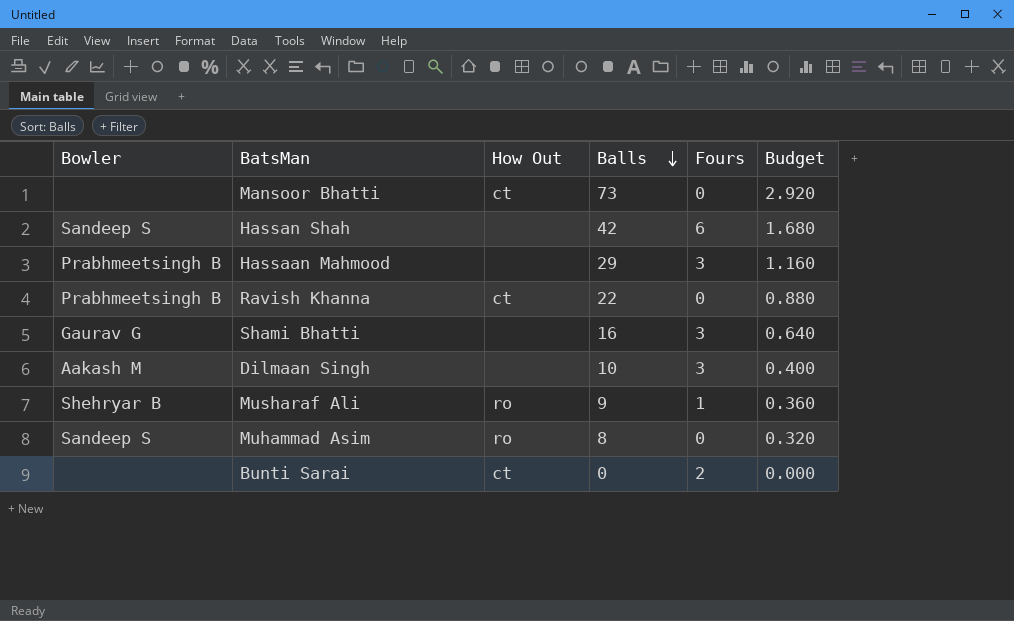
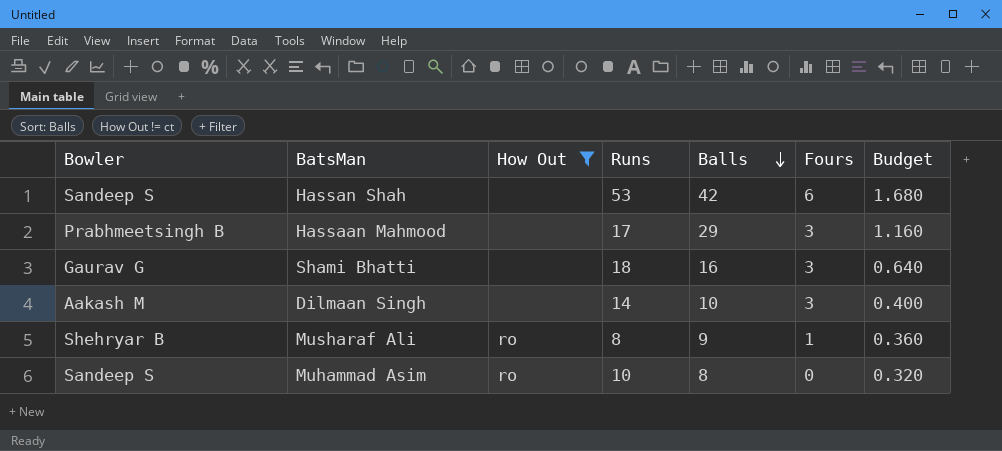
filter: none -> How Out != ct
column Runs | position: none -> 4

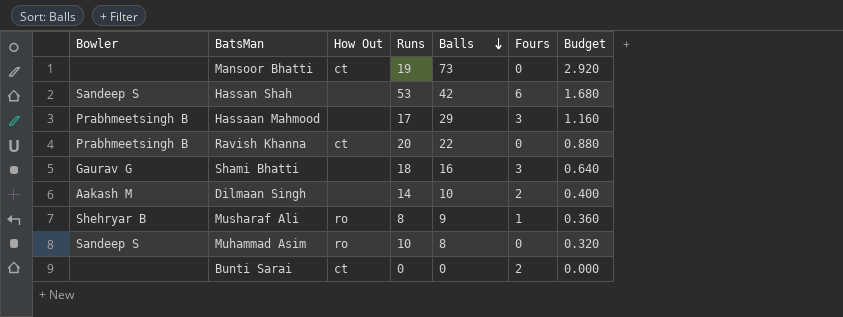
filter: How Out != ct -> none
Dilmaan Singh | Fours: 3 -> 2

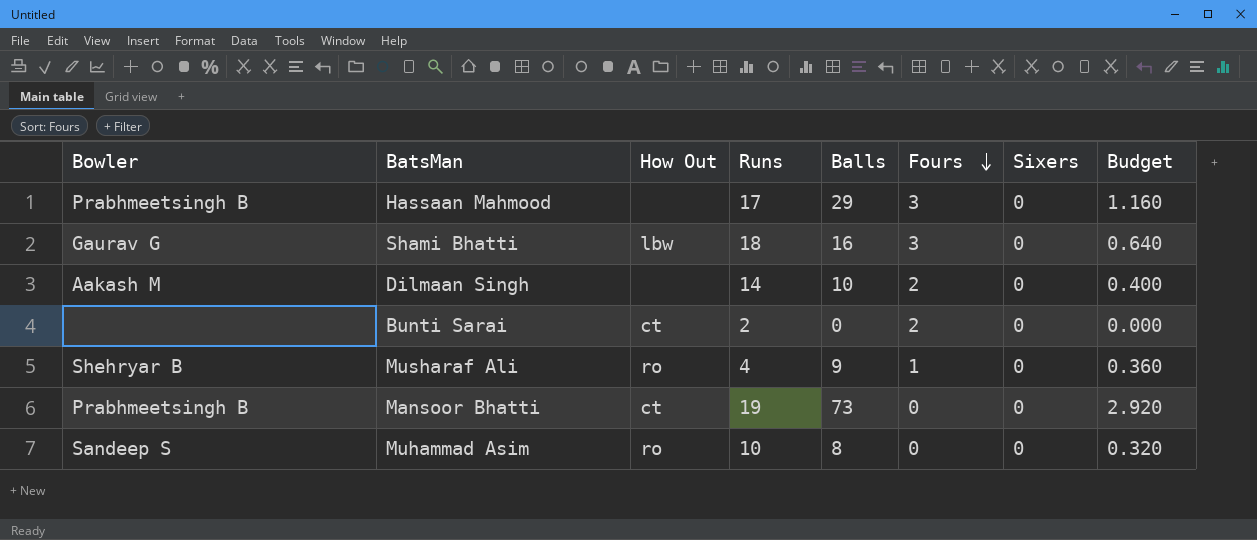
row order: Balls descending -> Fours descending
column Sixers | position: none -> 7
row Hassan Shah: Sandeep S | none | 53 | 42 | 6 | 1.680 -> none
row Ravish Khanna: Prabhmeetsingh B | ct | 20 | 22 | 0 | 0.880 -> none
Shami Bhatti | How Out: none -> lbw
Bunti Sarai | Runs: 0 -> 2
Musharaf Ali | Runs: 8 -> 4
Mansoor Bhatti | Bowler: none -> Prabhmeetsingh B

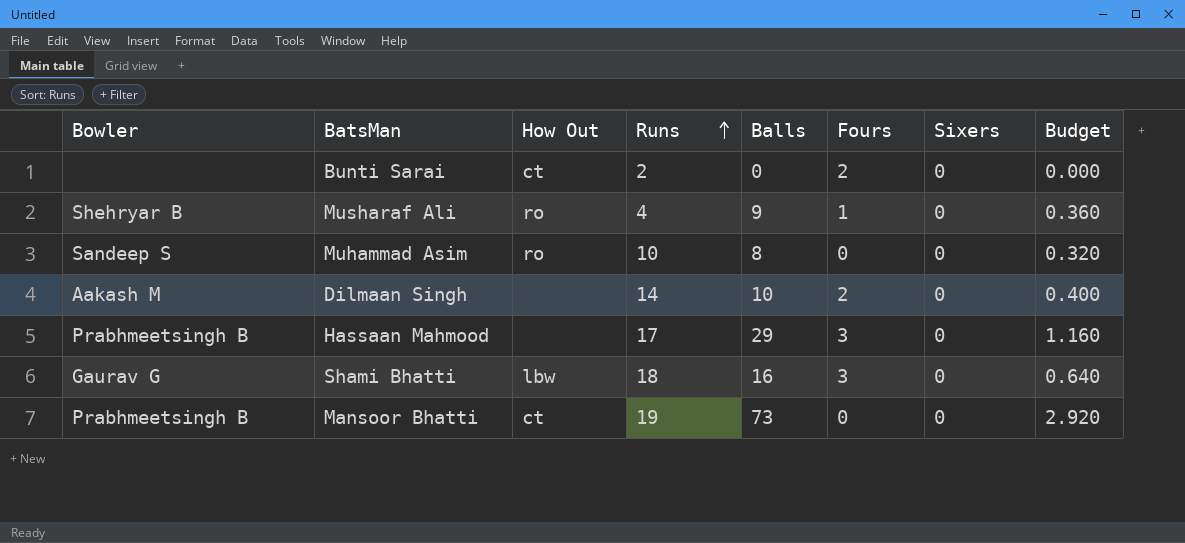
row order: Fours descending -> Runs ascending

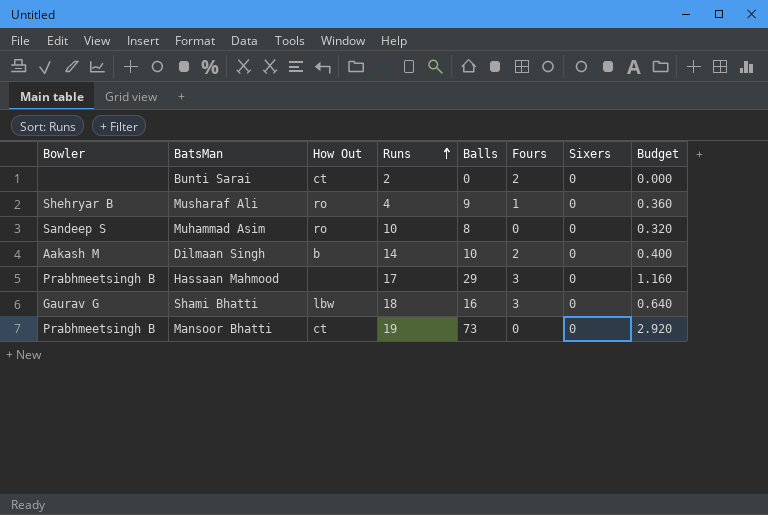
Dilmaan Singh | How Out: none -> b

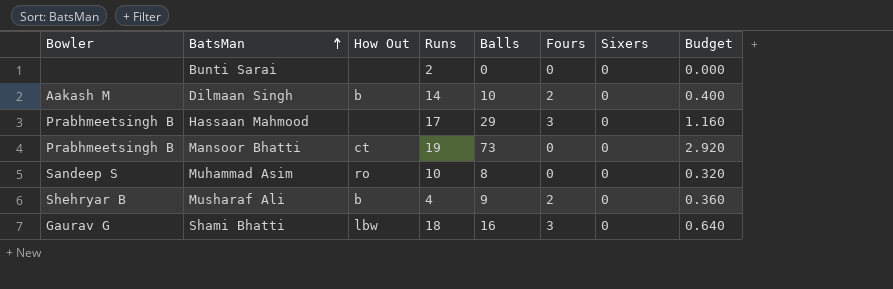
row order: Runs ascending -> BatsMan ascending
Bunti Sarai | How Out: ct -> none
Bunti Sarai | Fours: 2 -> 0
Musharaf Ali | How Out: ro -> b
Musharaf Ali | Fours: 1 -> 2

